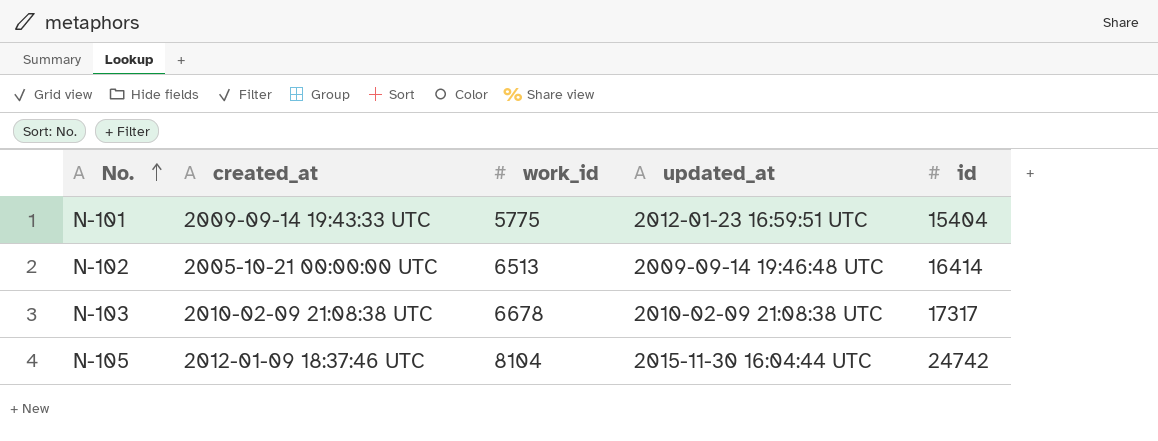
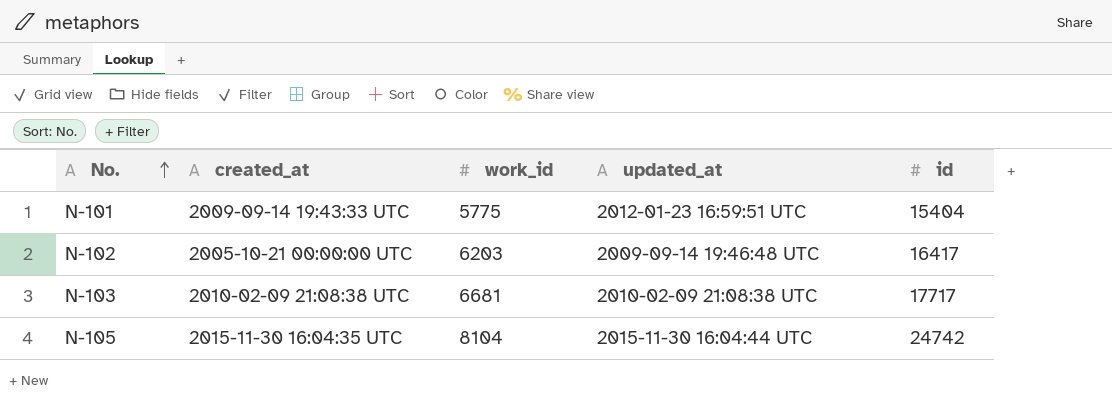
N-102 | work_id: 6513 -> 6203
N-102 | id: 16414 -> 16417
N-103 | work_id: 6678 -> 6681
N-103 | id: 17317 -> 17717
N-105 | created_at: 2012-01-09 18:37:46 UTC -> 2015-11-30 16:04:35 UTC

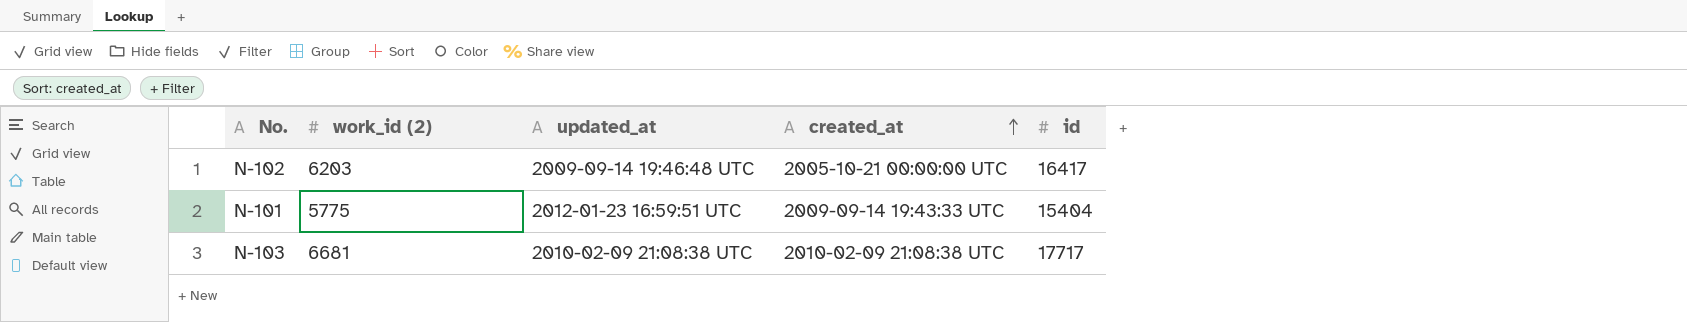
row order: No. ascending -> created_at ascending
column name: work_id -> work_id (2)
column created_at | position: 2 -> 4
row N-105: 2015-11-30 16:04:35 UTC | 8104 | 2015-11-30 16:04:44 UTC | 24742 -> none

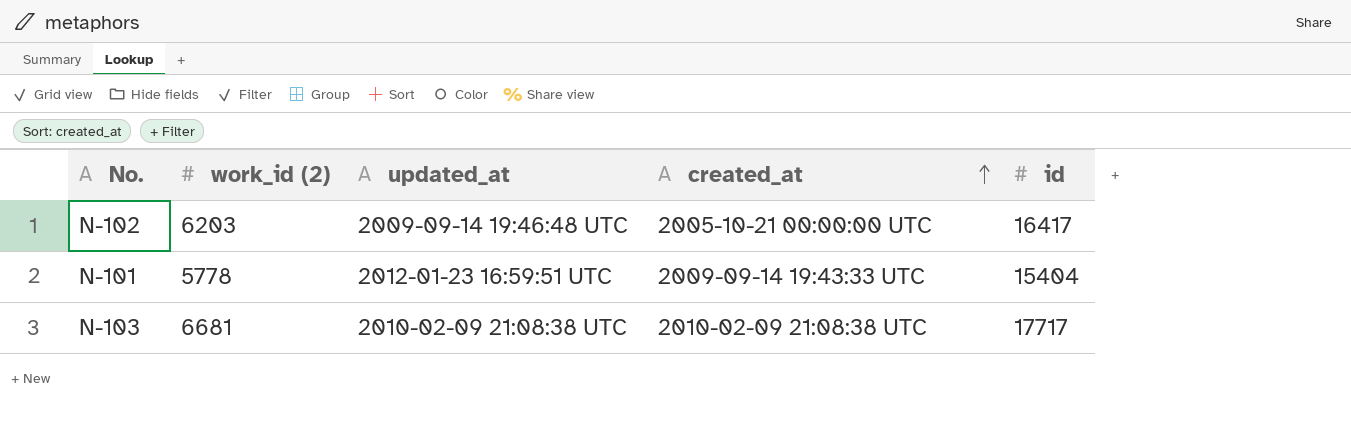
N-101 | work_id (2): 5775 -> 5778

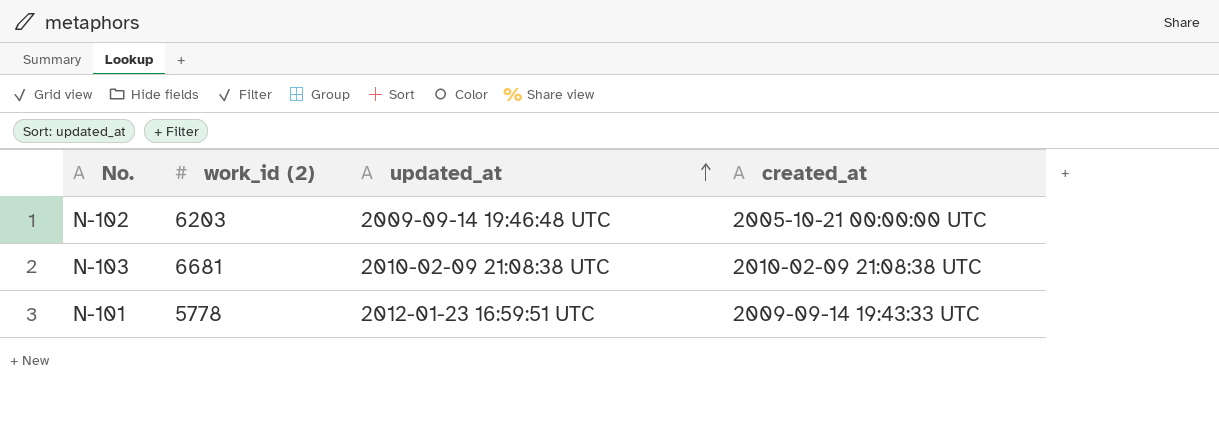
row order: created_at ascending -> updated_at ascending
column id | position: 5 -> none

